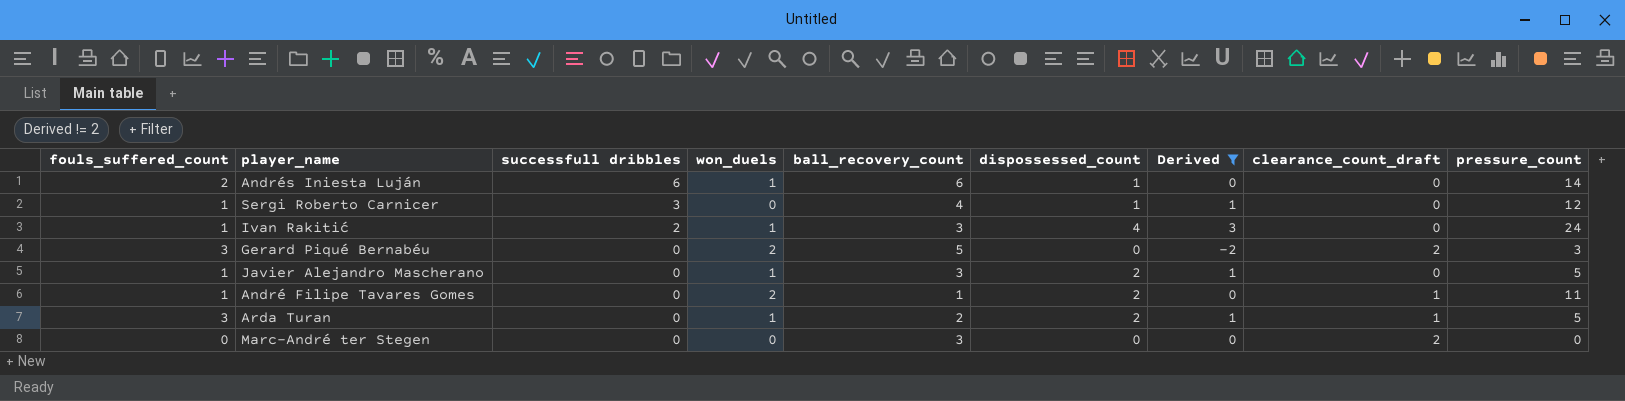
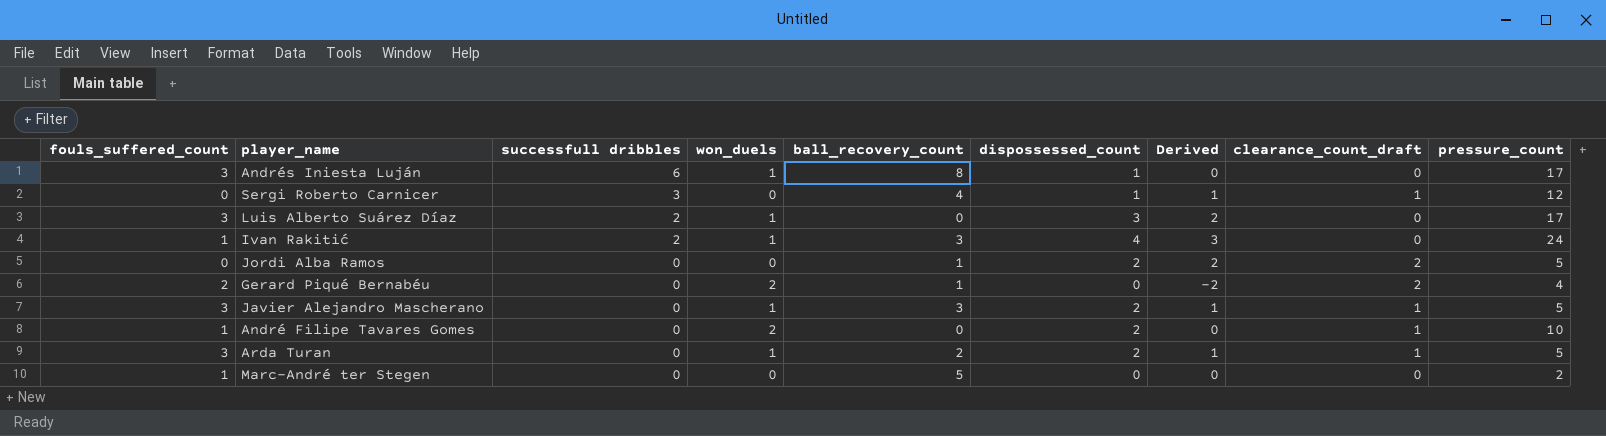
filter: Derived != 2 -> none
Andrés Iniesta Luján | fouls_suffered_count: 2 -> 3
Andrés Iniesta Luján | ball_recovery_count: 6 -> 8
Andrés Iniesta Luján | pressure_count: 14 -> 17
Sergi Roberto Carnicer | fouls_suffered_count: 1 -> 0
Sergi Roberto Carnicer | clearance_count_draft: 0 -> 1
Gerard Piqué Bernabéu | fouls_suffered_count: 3 -> 2
Gerard Piqué Bernabéu | ball_recovery_count: 5 -> 1
Gerard Piqué Bernabéu | pressure_count: 3 -> 4
Javier Alejandro Mascherano | fouls_suffered_count: 1 -> 3
Javier Alejandro Mascherano | clearance_count_draft: 0 -> 1
André Filipe Tavares Gomes | ball_recovery_count: 1 -> 0
André Filipe Tavares Gomes | pressure_count: 11 -> 10
Marc-André ter Stegen | fouls_suffered_count: 0 -> 1
Marc-André ter Stegen | ball_recovery_count: 3 -> 5
Marc-André ter Stegen | clearance_count_draft: 2 -> 0
Marc-André ter Stegen | pressure_count: 0 -> 2

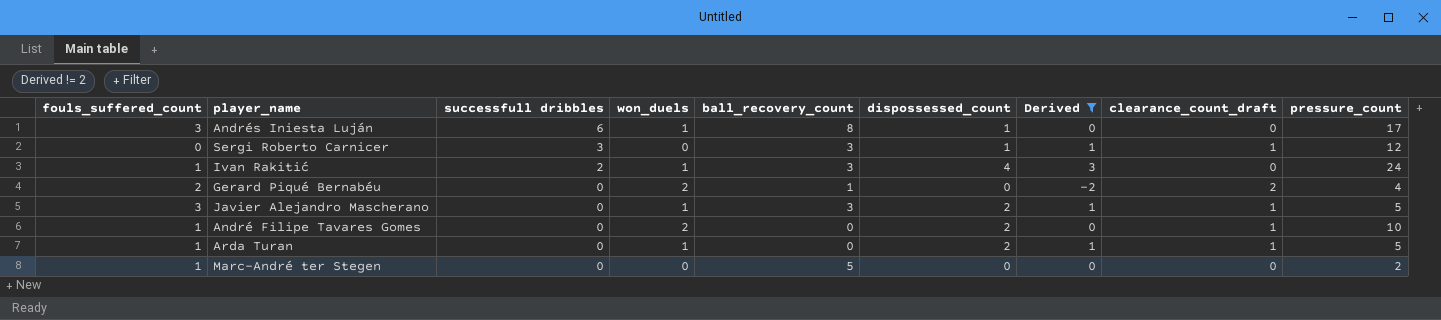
filter: none -> Derived != 2
Sergi Roberto Carnicer | ball_recovery_count: 4 -> 3
Arda Turan | fouls_suffered_count: 3 -> 1
Arda Turan | ball_recovery_count: 2 -> 0

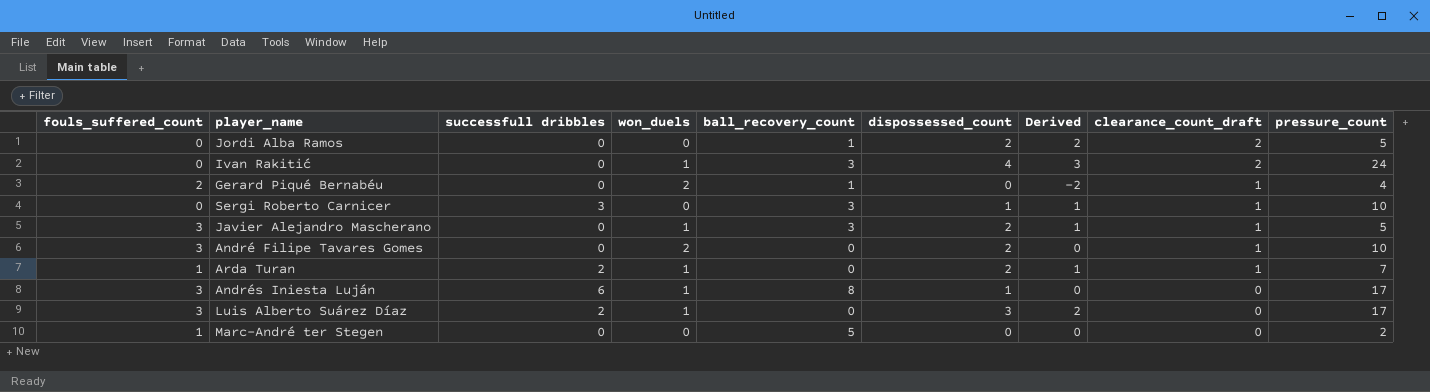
filter: Derived != 2 -> none
row order: successfull dribbles descending -> clearance_count_draft descending
Ivan Rakitić | fouls_suffered_count: 1 -> 0
Ivan Rakitić | successfull dribbles: 2 -> 0
Ivan Rakitić | clearance_count_draft: 0 -> 2
Gerard Piqué Bernabéu | clearance_count_draft: 2 -> 1
Sergi Roberto Carnicer | pressure_count: 12 -> 10
André Filipe Tavares Gomes | fouls_suffered_count: 1 -> 3
Arda Turan | successfull dribbles: 0 -> 2
Arda Turan | pressure_count: 5 -> 7

